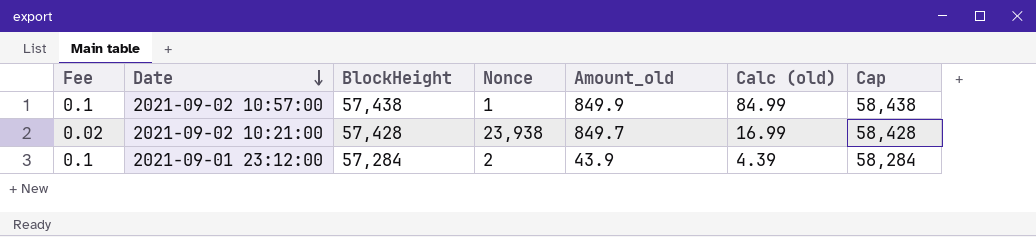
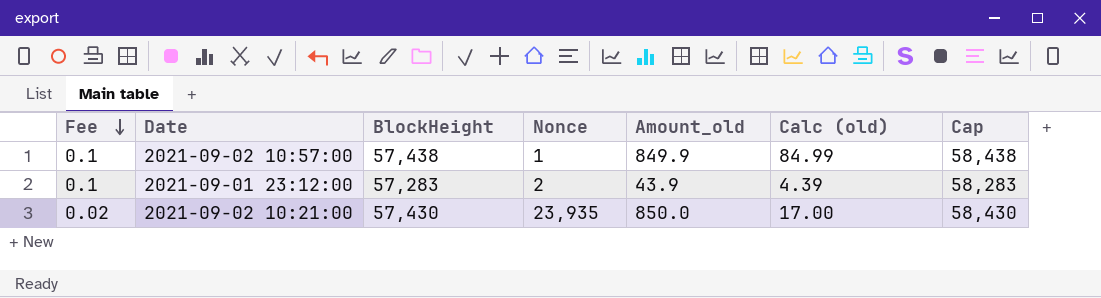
row order: Date descending -> Fee descending
2021-09-01 23:12:00 | BlockHeight: 57,284 -> 57,283
2021-09-01 23:12:00 | Cap: 58,284 -> 58,283
2021-09-02 10:21:00 | BlockHeight: 57,428 -> 57,430
2021-09-02 10:21:00 | Nonce: 23,938 -> 23,935
2021-09-02 10:21:00 | Amount_old: 849.7 -> 850.0
2021-09-02 10:21:00 | Calc (old): 16.99 -> 17.00
2021-09-02 10:21:00 | Cap: 58,428 -> 58,430

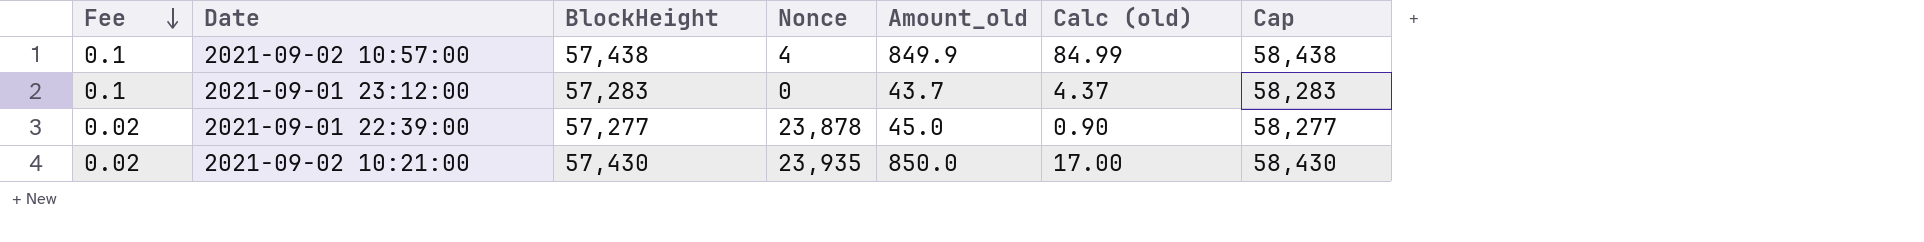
2021-09-02 10:57:00 | Nonce: 1 -> 4
2021-09-01 23:12:00 | Nonce: 2 -> 0
2021-09-01 23:12:00 | Amount_old: 43.9 -> 43.7
2021-09-01 23:12:00 | Calc (old): 4.39 -> 4.37
row 2021-09-01 22:39:00: none -> 0.02 | 57,277 | 23,878 | 45.0 | 0.90 | 58,277

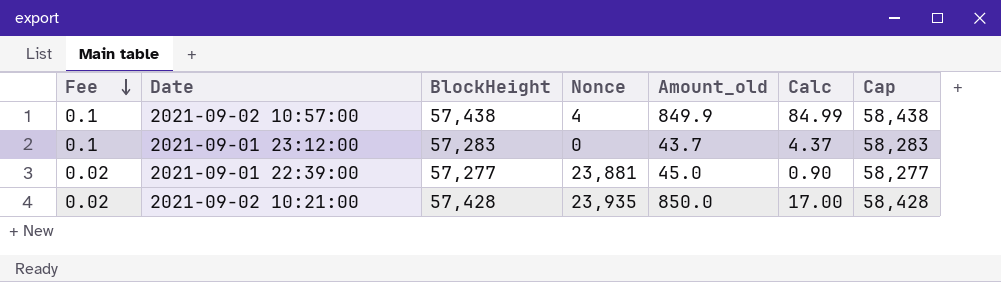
column name: Calc (old) -> Calc
2021-09-01 22:39:00 | Nonce: 23,878 -> 23,881
2021-09-02 10:21:00 | BlockHeight: 57,430 -> 57,428
2021-09-02 10:21:00 | Cap: 58,430 -> 58,428

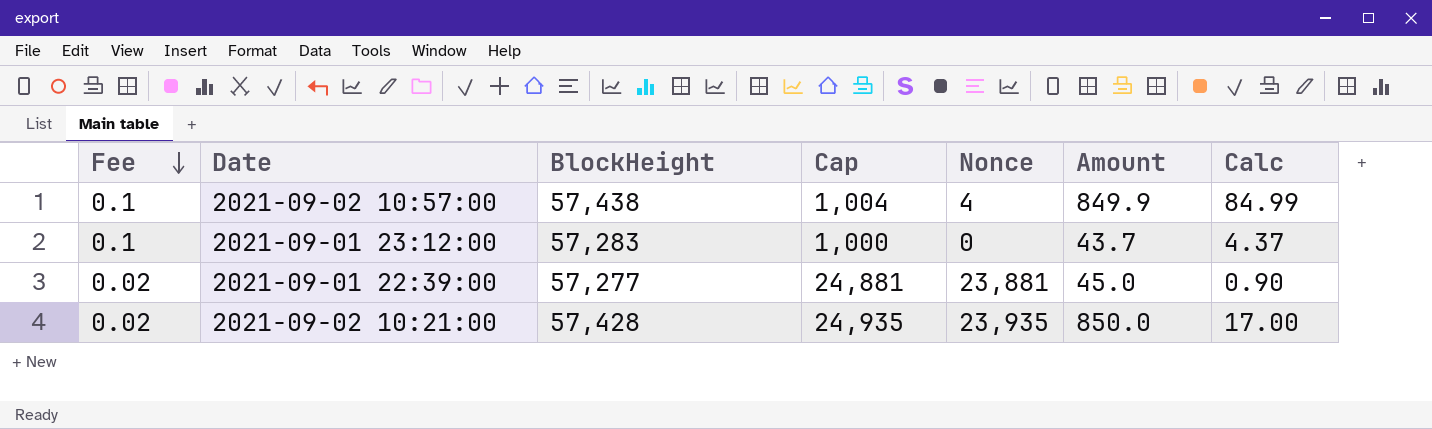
column Cap | formula: [BlockHeight] + 1000 -> [Nonce] + 1000
column Cap | position: 7 -> 4
column name: Amount_old -> Amount

